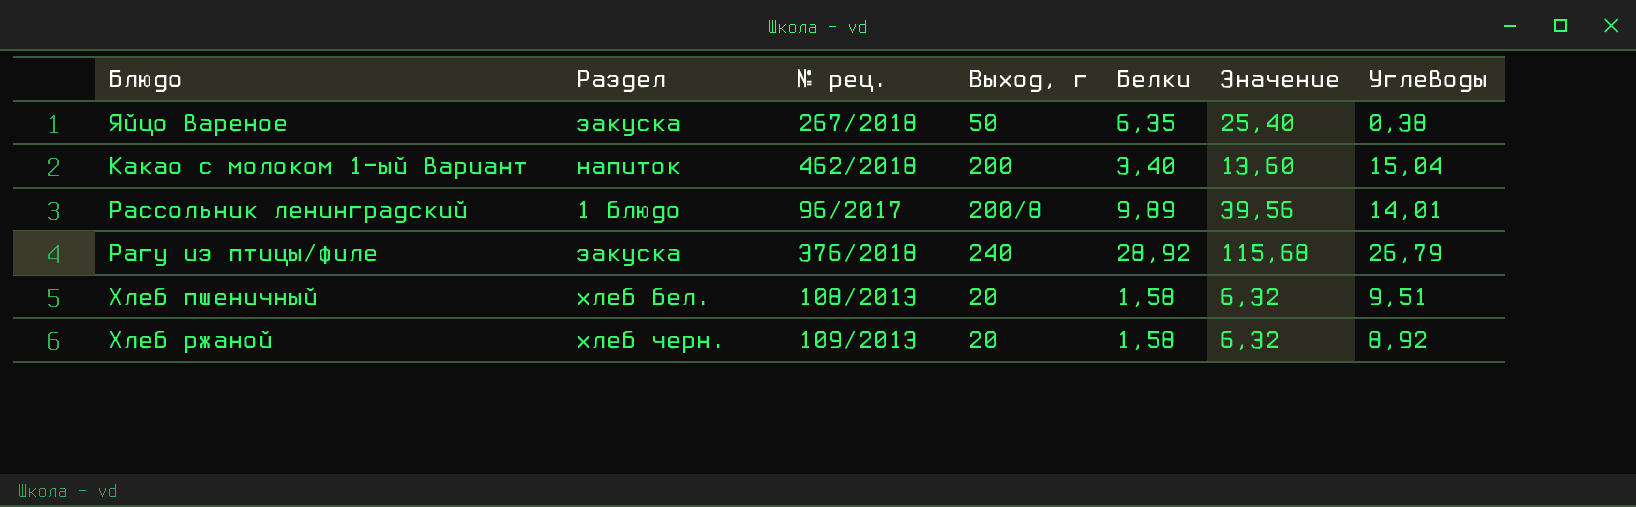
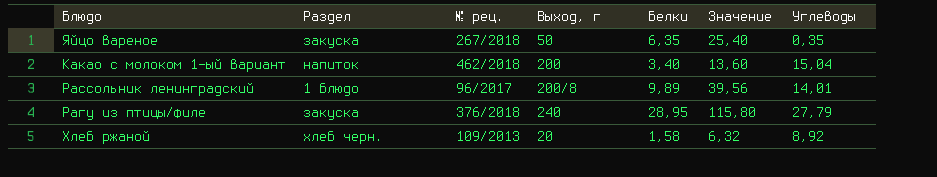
row Хлеб пшеничный: хлеб бел. | 108/2013 | 20 | 1,58 | 6,32 | 9,51 -> none
Яйцо вареное | Углеводы: 0,38 -> 0,35
Рагу из птицы/филе | Белки: 28,92 -> 28,95
Рагу из птицы/филе | Значение: 115,68 -> 115,80
Рагу из птицы/филе | Углеводы: 26,79 -> 27,79

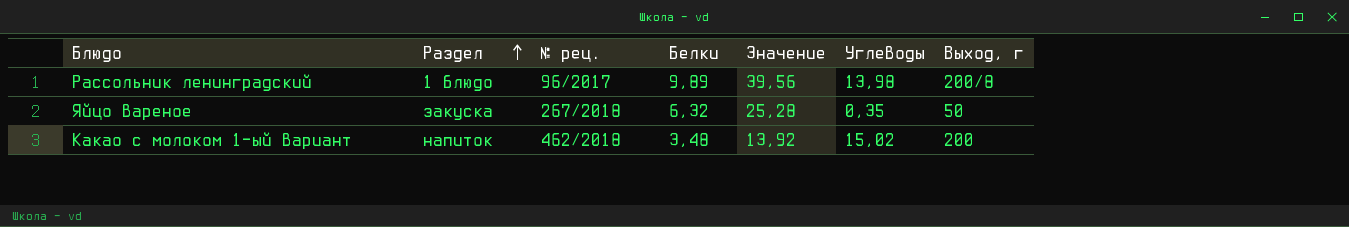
row order: none -> Раздел ascending
column Выход, г | position: 4 -> 7
row Рагу из птицы/филе: закуска | 376/2018 | 240 | 28,95 | 115,80 | 27,79 -> none
row Хлеб ржаной: хлеб черн. | 109/2013 | 20 | 1,58 | 6,32 | 8,92 -> none
Рассольник ленинградский | Углеводы: 14,01 -> 13,98
Яйцо вареное | Белки: 6,35 -> 6,32
Яйцо вареное | Значение: 25,40 -> 25,28
Какао с молоком 1-ый вариант | Белки: 3,40 -> 3,48
Какао с молоком 1-ый вариант | Значение: 13,60 -> 13,92
Какао с молоком 1-ый вариант | Углеводы: 15,04 -> 15,02

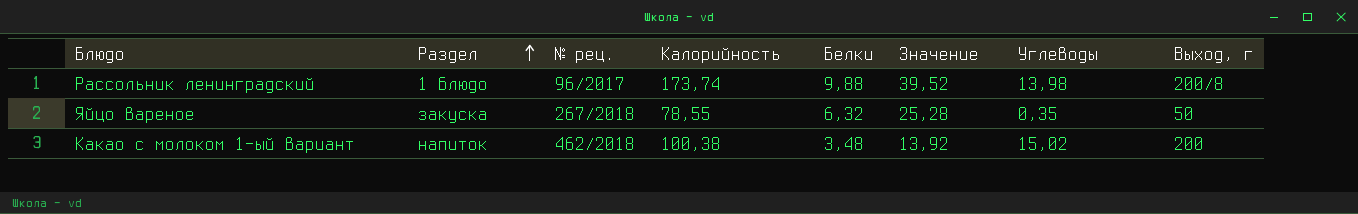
column Калорийность | position: none -> 4
Рассольник ленинградский | Белки: 9,89 -> 9,88
Рассольник ленинградский | Значение: 39,56 -> 39,52

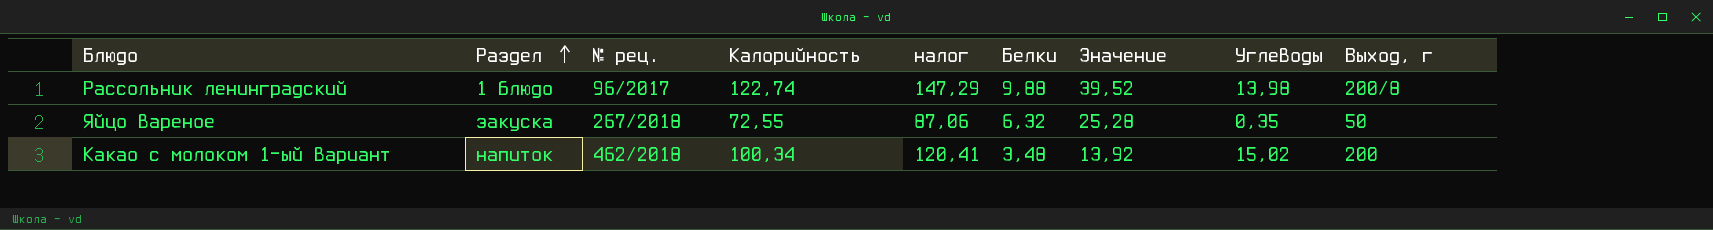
column налог | formula: none -> [Калорийность] * 1,2
Рассольник ленинградский | Калорийность: 173,74 -> 122,74
Яйцо вареное | Калорийность: 78,55 -> 72,55
Какао с молоком 1-ый вариант | Калорийность: 100,38 -> 100,34

